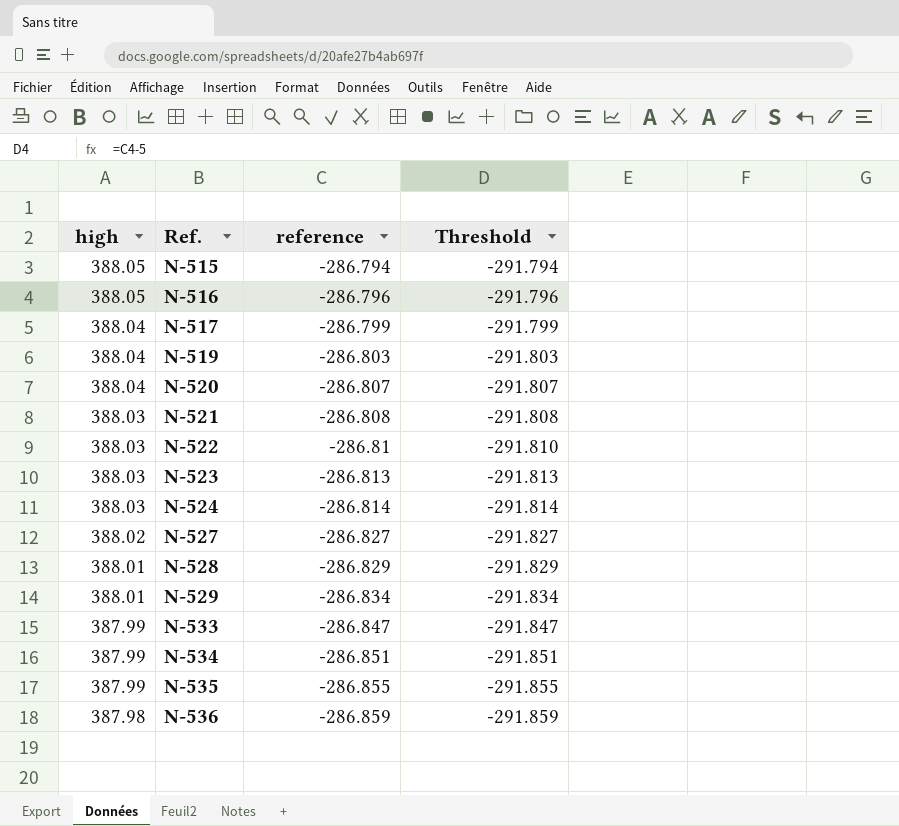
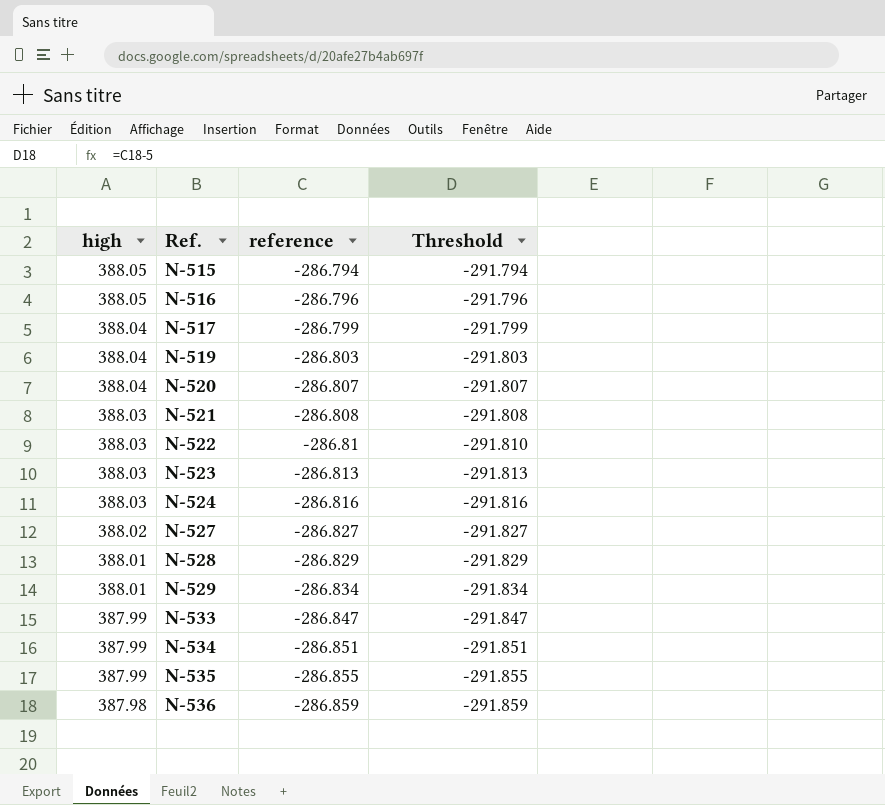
N-524 | reference: -286.814 -> -286.816
N-524 | Threshold: -291.814 -> -291.816

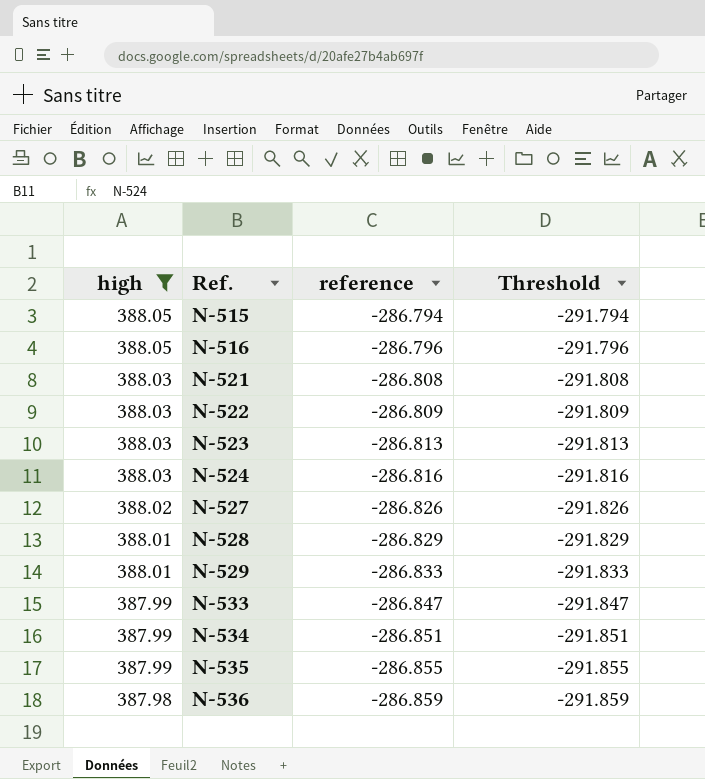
filter: none -> high != 388.04
N-522 | reference: -286.81 -> -286.809
N-522 | Threshold: -291.810 -> -291.809
N-527 | reference: -286.827 -> -286.826
N-527 | Threshold: -291.827 -> -291.826
N-529 | reference: -286.834 -> -286.833
N-529 | Threshold: -291.834 -> -291.833

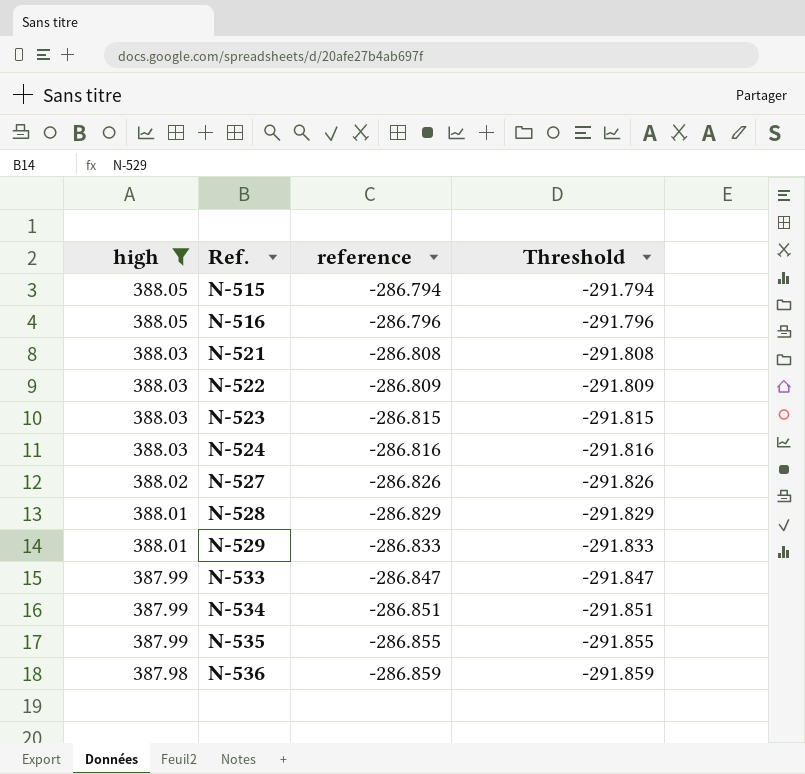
N-523 | reference: -286.813 -> -286.815
N-523 | Threshold: -291.813 -> -291.815

